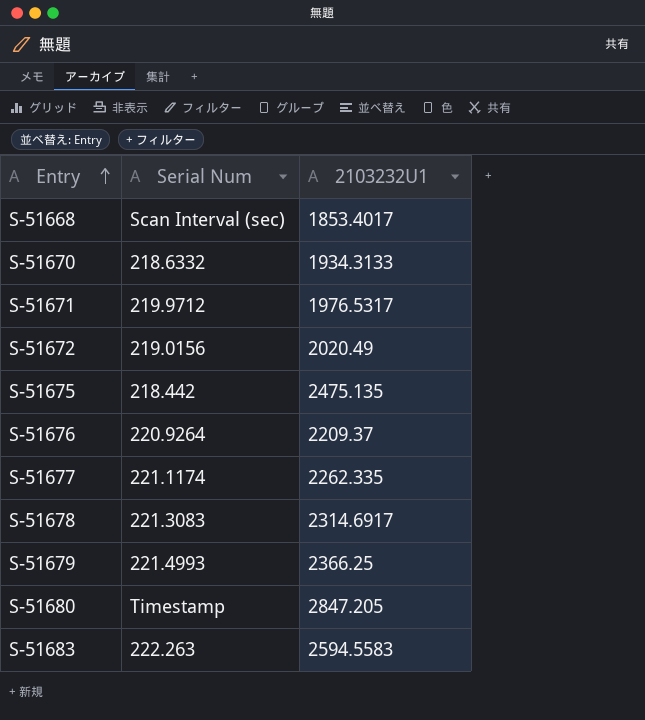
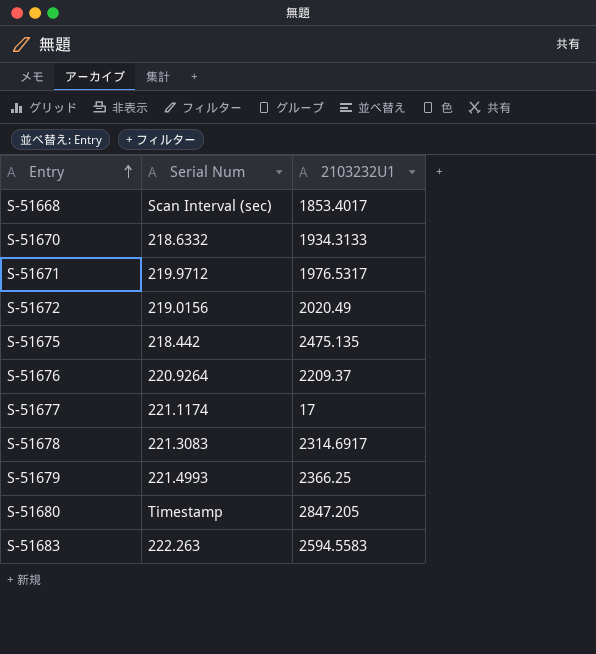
S-51677 | 2103232U1: 2262.335 -> 17

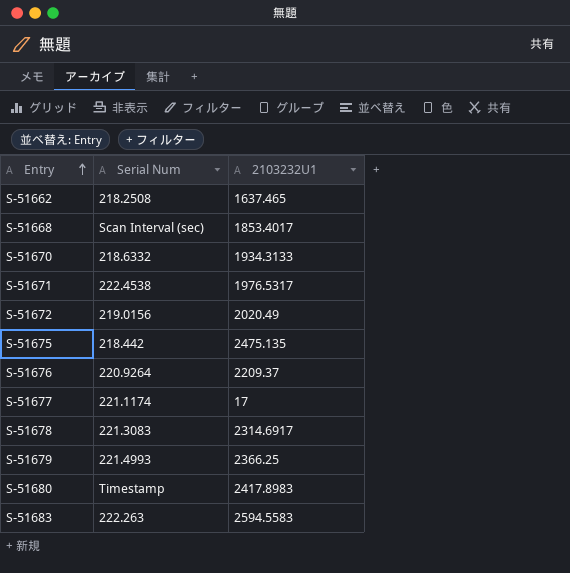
row S-51662: none -> 218.2508 | 1637.465
S-51671 | Serial Num: 219.9712 -> 222.4538
S-51680 | 2103232U1: 2847.205 -> 2417.8983

